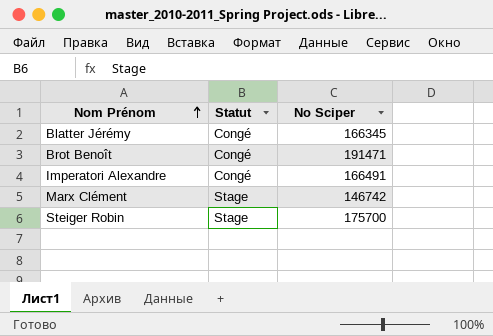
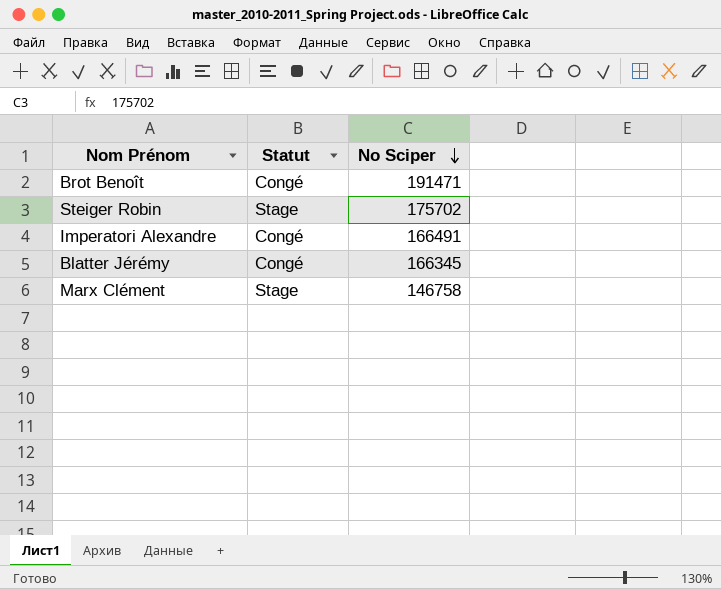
row order: Nom Prénom ascending -> No Sciper descending
Steiger Robin | No Sciper: 175700 -> 175702
Marx Clément | No Sciper: 146742 -> 146758

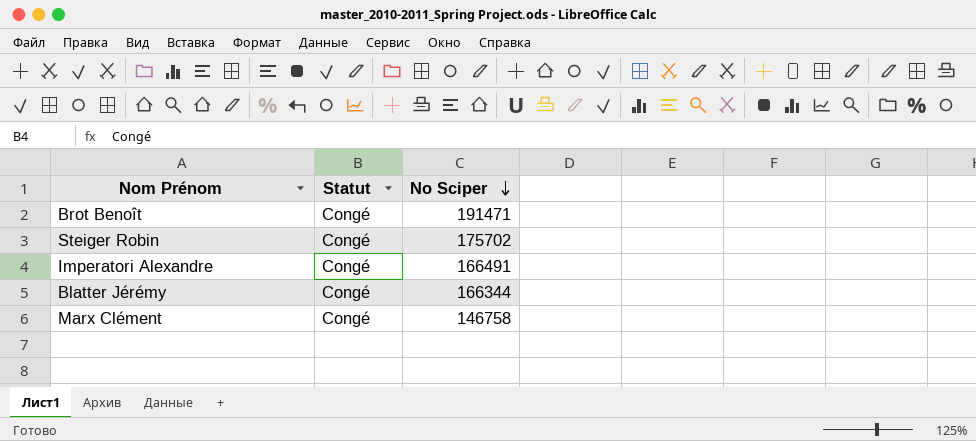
Steiger Robin | Statut: Stage -> Congé
Blatter Jérémy | No Sciper: 166345 -> 166344
Marx Clément | Statut: Stage -> Congé

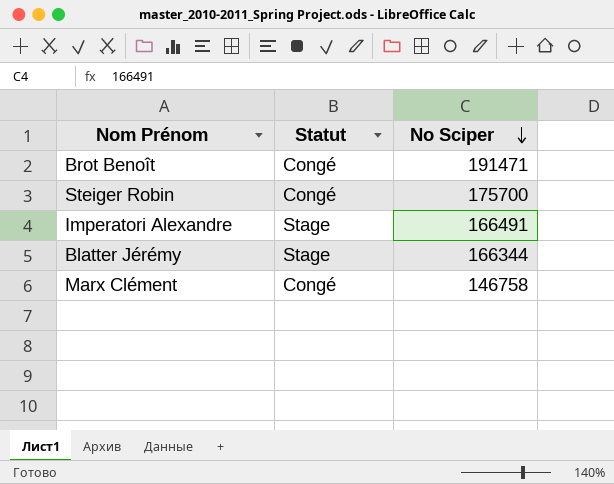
Steiger Robin | No Sciper: 175702 -> 175700
Imperatori Alexandre | Statut: Congé -> Stage
Blatter Jérémy | Statut: Congé -> Stage

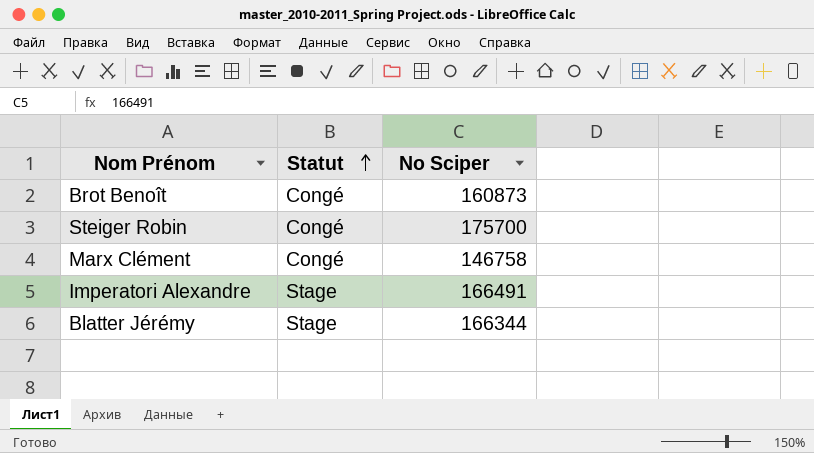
row order: No Sciper descending -> Statut ascending
Brot Benoît | No Sciper: 191471 -> 160873

